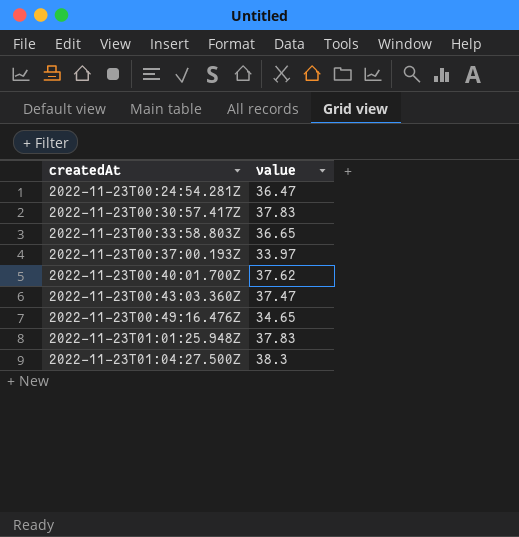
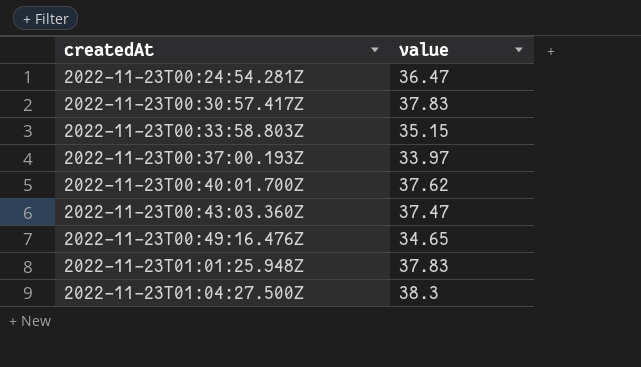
2022-11-23T00:33:58.803Z | value: 36.65 -> 35.15

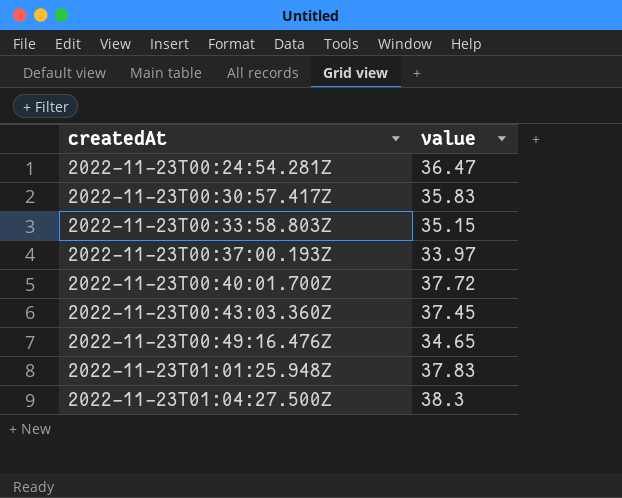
2022-11-23T00:30:57.417Z | value: 37.83 -> 35.83
2022-11-23T00:40:01.700Z | value: 37.62 -> 37.72
2022-11-23T00:43:03.360Z | value: 37.47 -> 37.45

